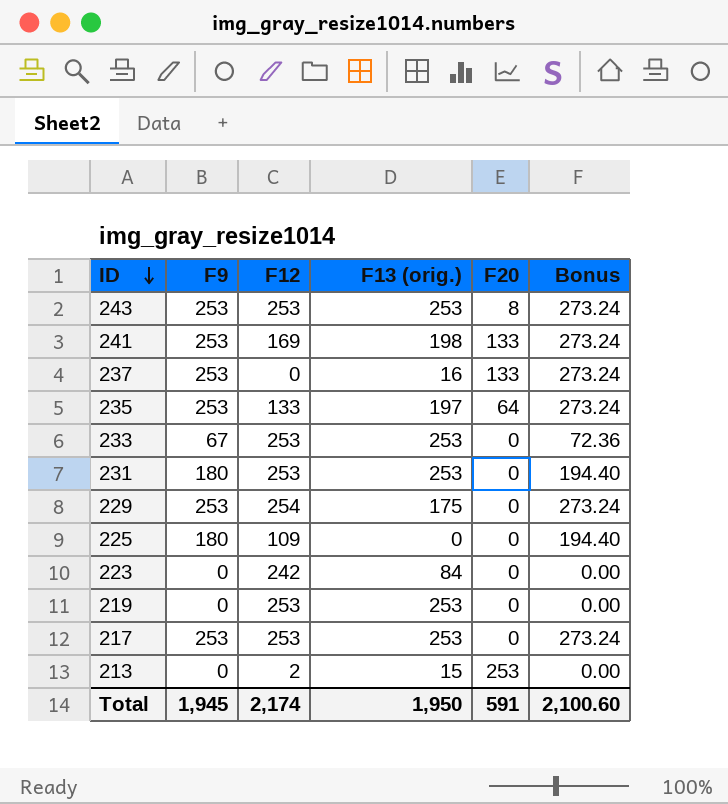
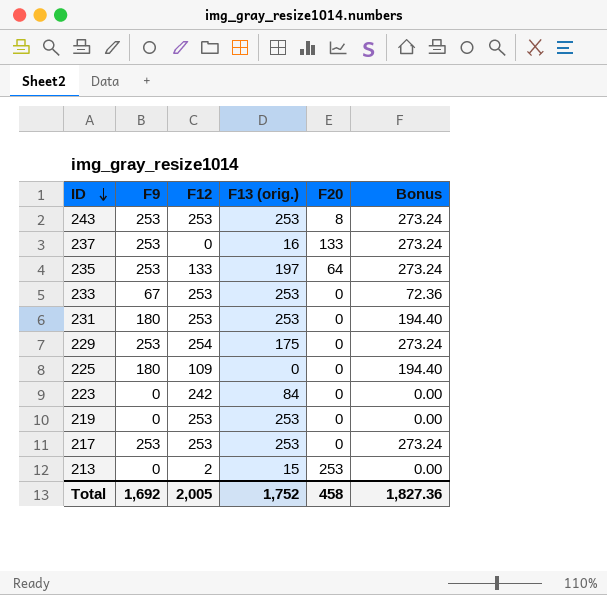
row 241: 253 | 169 | 198 | 133 | 273.24 -> none
Total | F9: 1,945 -> 1,692
Total | F12: 2,174 -> 2,005
Total | F13 (orig.): 1,950 -> 1,752
Total | F20: 591 -> 458
Total | Bonus: 2,100.60 -> 1,827.36

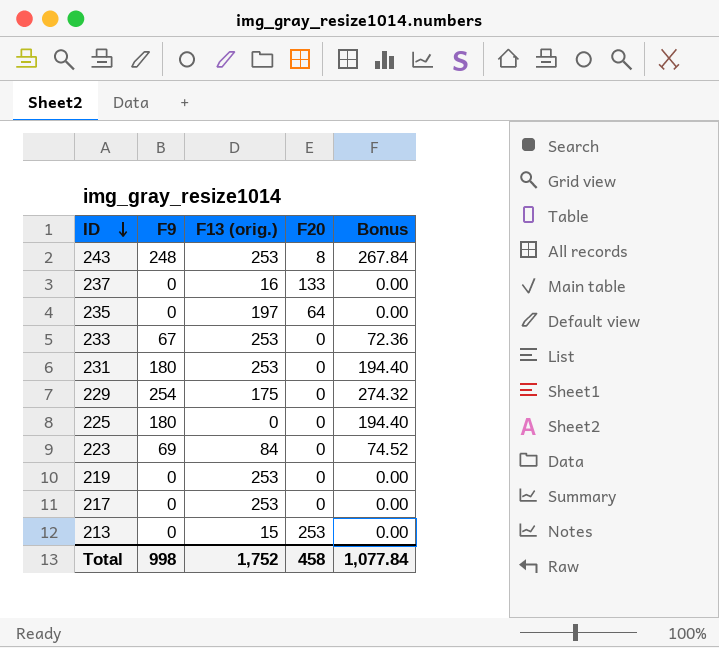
column F12 | position: 3 -> none
243 | F9: 253 -> 248
243 | Bonus: 273.24 -> 267.84
237 | F9: 253 -> 0
237 | Bonus: 273.24 -> 0.00
235 | F9: 253 -> 0
235 | Bonus: 273.24 -> 0.00
229 | F9: 253 -> 254
229 | Bonus: 273.24 -> 274.32
223 | F9: 0 -> 69
223 | Bonus: 0.00 -> 74.52
217 | F9: 253 -> 0
217 | Bonus: 273.24 -> 0.00
Total | F9: 1,692 -> 998
Total | Bonus: 1,827.36 -> 1,077.84

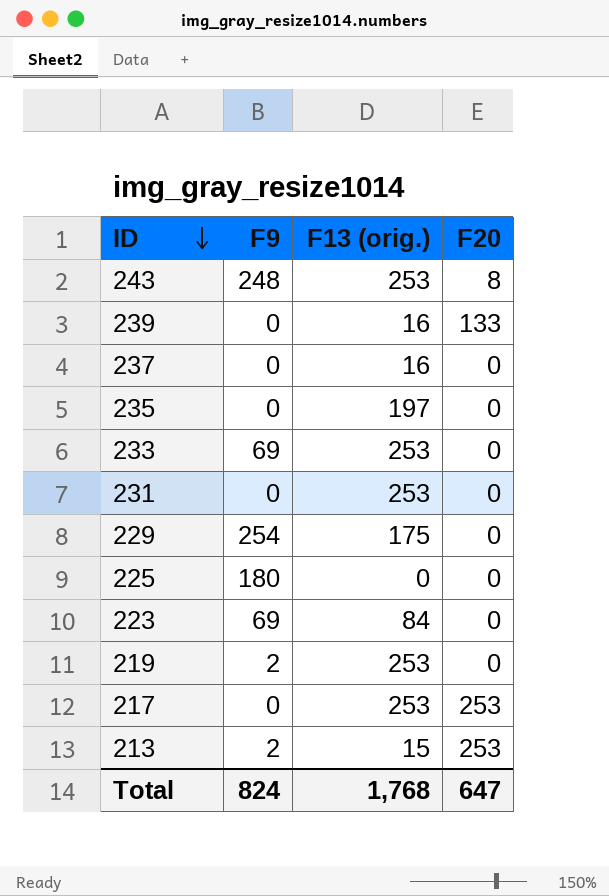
column Bonus | formula: [F9] * 1.08 -> none
row 239: none -> 0 | 16 | 133
237 | F20: 133 -> 0
235 | F20: 64 -> 0
233 | F9: 67 -> 69
231 | F9: 180 -> 0
219 | F9: 0 -> 2
217 | F20: 0 -> 253
213 | F9: 0 -> 2
Total | F9: 998 -> 824
Total | F13 (orig.): 1,752 -> 1,768
Total | F20: 458 -> 647

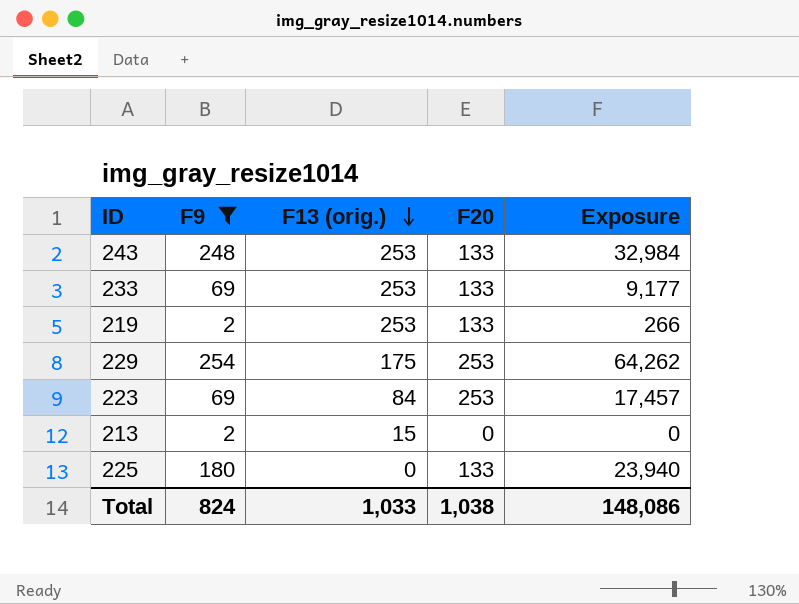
filter: none -> F9 != 0
row order: ID descending -> F13 (orig.) descending
column Exposure | formula: none -> [F9] * [F20]
243 | F20: 8 -> 133
233 | F20: 0 -> 133
219 | F20: 0 -> 133
229 | F20: 0 -> 253
223 | F20: 0 -> 253
213 | F20: 253 -> 0
225 | F20: 0 -> 133
Total | F13 (orig.): 1,768 -> 1,033
Total | F20: 647 -> 1,038

